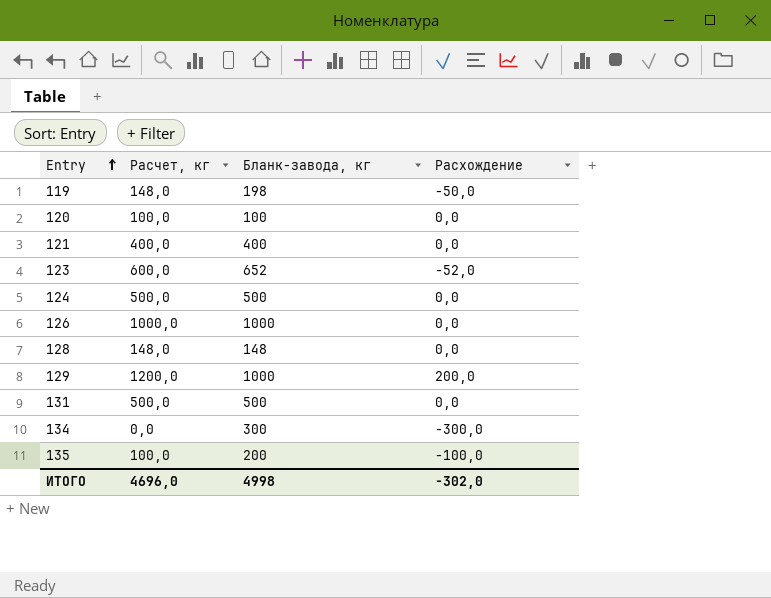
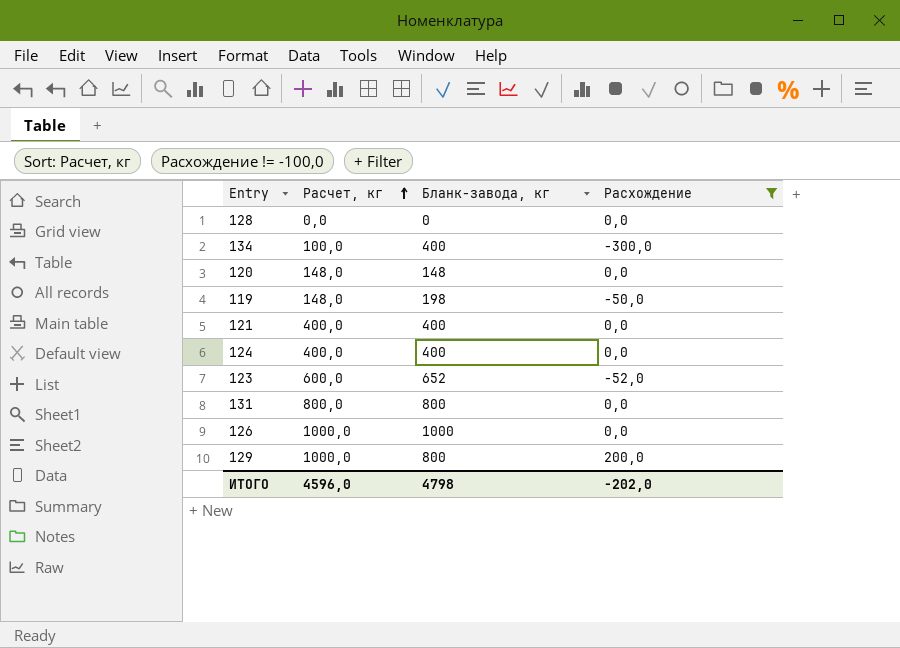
filter: none -> Расхождение != -100,0
row order: Entry ascending -> Расчет, кг ascending
128 | Расчет, кг: 148,0 -> 0,0
128 | Бланк-завода, кг: 148 -> 0
134 | Расчет, кг: 0,0 -> 100,0
134 | Бланк-завода, кг: 300 -> 400
120 | Расчет, кг: 100,0 -> 148,0
120 | Бланк-завода, кг: 100 -> 148
124 | Расчет, кг: 500,0 -> 400,0
124 | Бланк-завода, кг: 500 -> 400
131 | Расчет, кг: 500,0 -> 800,0
131 | Бланк-завода, кг: 500 -> 800
129 | Расчет, кг: 1200,0 -> 1000,0
129 | Бланк-завода, кг: 1000 -> 800
ИТОГО | Расчет, кг: 4696,0 -> 4596,0
ИТОГО | Бланк-завода, кг: 4998 -> 4798
ИТОГО | Расхождение: -302,0 -> -202,0

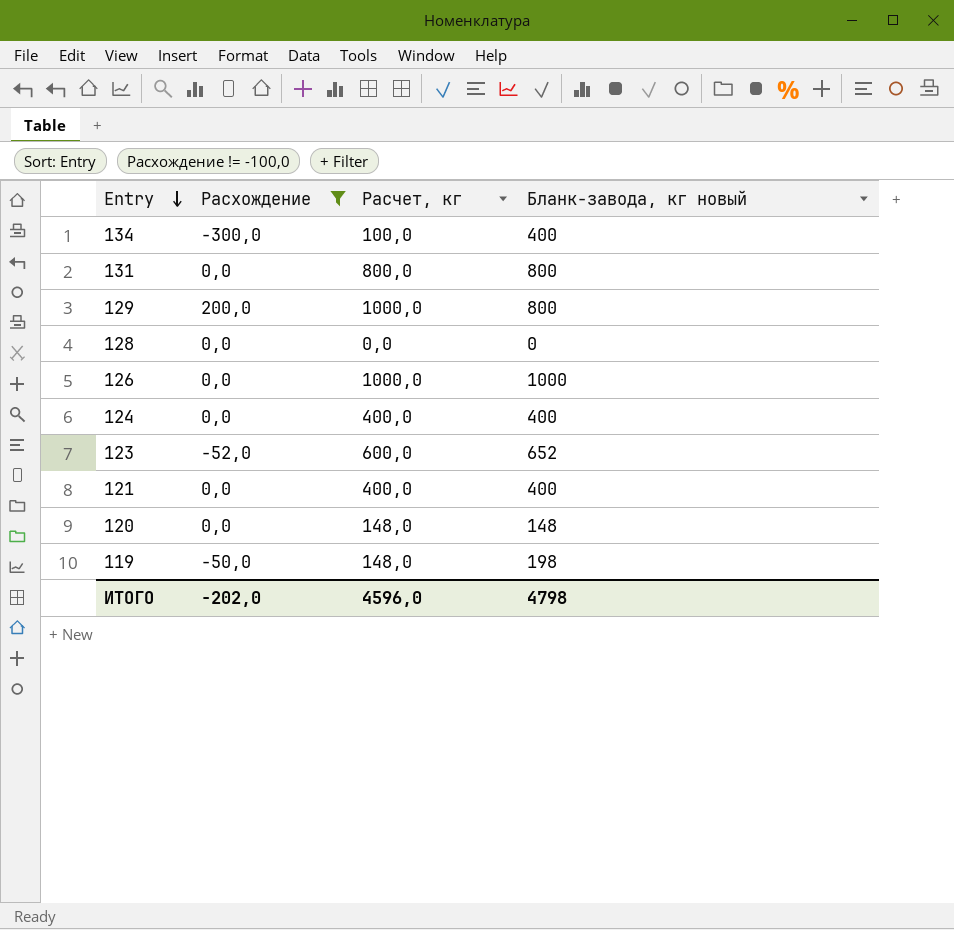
row order: Расчет, кг ascending -> Entry descending
column Расхождение | position: 4 -> 2
column name: Бланк-завода, кг -> Бланк-завода, кг новый

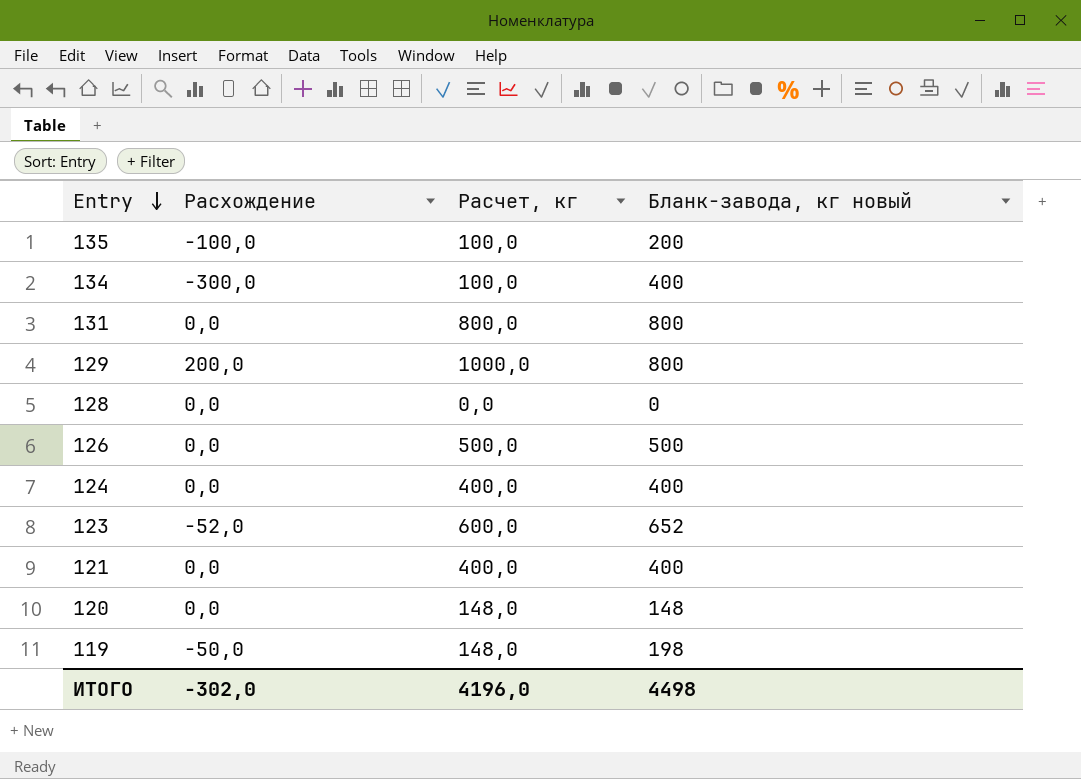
filter: Расхождение != -100,0 -> none
126 | Расчет, кг: 1000,0 -> 500,0
126 | Бланк-завода, кг новый: 1000 -> 500
ИТОГО | Расхождение: -202,0 -> -302,0
ИТОГО | Расчет, кг: 4596,0 -> 4196,0
ИТОГО | Бланк-завода, кг новый: 4798 -> 4498

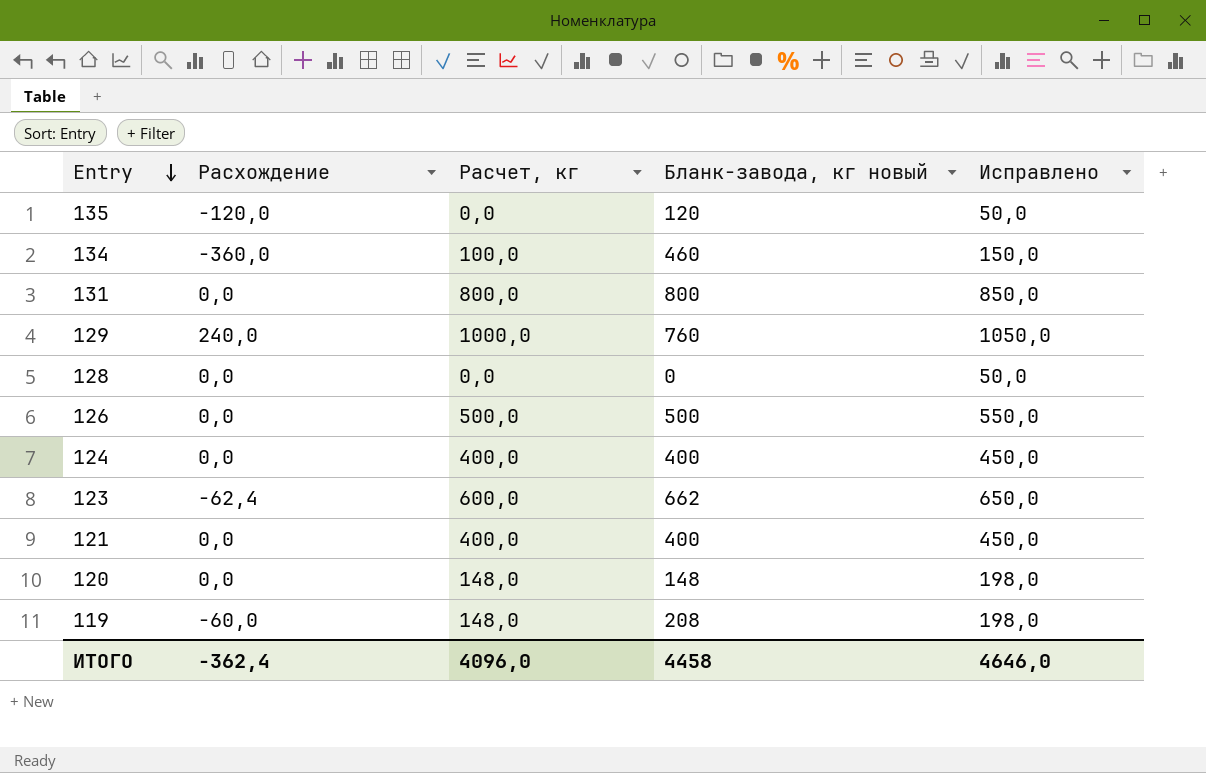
column Исправлено | formula: none -> [Расчет, кг] + 50
135 | Расхождение: -100,0 -> -120,0
135 | Расчет, кг: 100,0 -> 0,0
135 | Бланк-завода, кг новый: 200 -> 120
134 | Расхождение: -300,0 -> -360,0
134 | Бланк-завода, кг новый: 400 -> 460
129 | Расхождение: 200,0 -> 240,0
129 | Бланк-завода, кг новый: 800 -> 760
123 | Расхождение: -52,0 -> -62,4
123 | Бланк-завода, кг новый: 652 -> 662
119 | Расхождение: -50,0 -> -60,0
119 | Бланк-завода, кг новый: 198 -> 208
ИТОГО | Расхождение: -302,0 -> -362,4
ИТОГО | Расчет, кг: 4196,0 -> 4096,0
ИТОГО | Бланк-завода, кг новый: 4498 -> 4458

